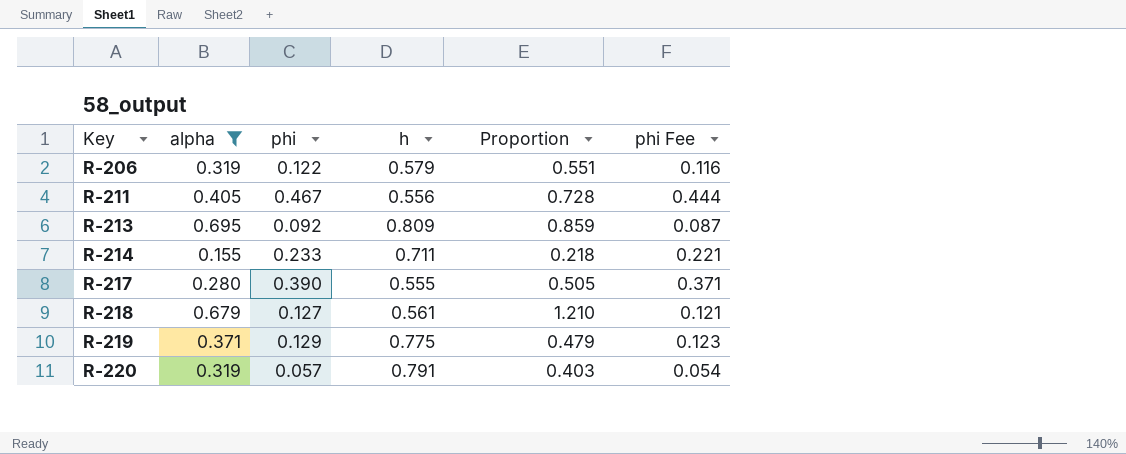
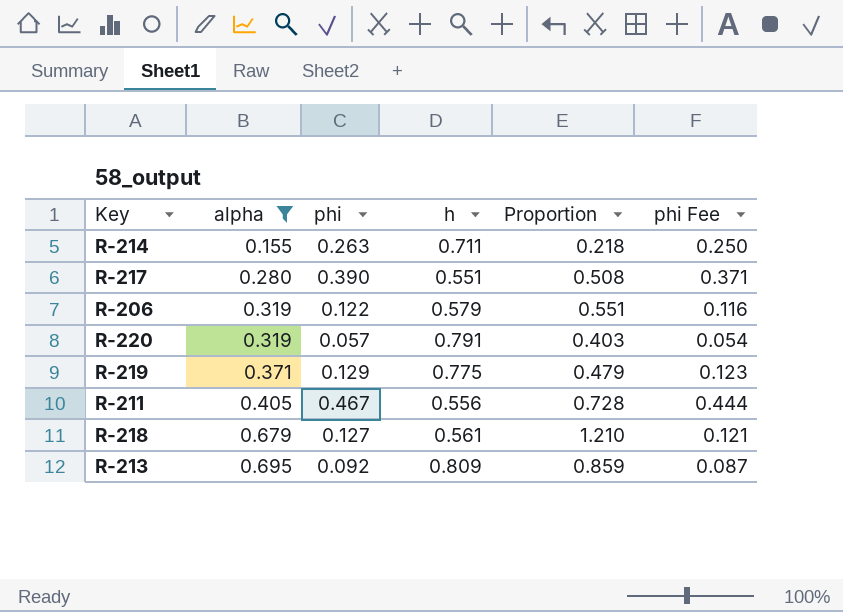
row order: Key ascending -> alpha ascending
R-214 | phi: 0.233 -> 0.263
R-214 | phi Fee: 0.221 -> 0.250
R-217 | h: 0.555 -> 0.551
R-217 | Proportion: 0.505 -> 0.508

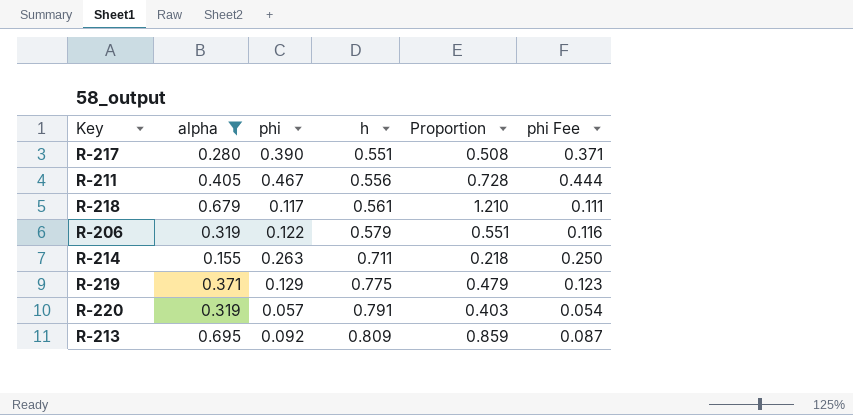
row order: alpha ascending -> h ascending
R-218 | phi: 0.127 -> 0.117
R-218 | phi Fee: 0.121 -> 0.111

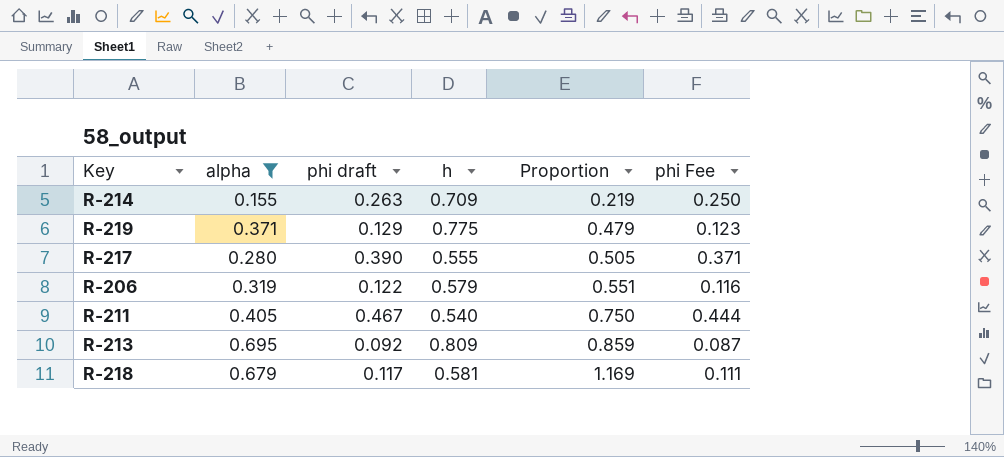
row order: h ascending -> Proportion ascending
column name: phi -> phi draft
row R-220: 0.319 | 0.057 | 0.791 | 0.403 | 0.054 -> none
R-214 | h: 0.711 -> 0.709
R-214 | Proportion: 0.218 -> 0.219
R-217 | h: 0.551 -> 0.555
R-217 | Proportion: 0.508 -> 0.505
R-211 | h: 0.556 -> 0.540
R-211 | Proportion: 0.728 -> 0.750
R-218 | h: 0.561 -> 0.581
R-218 | Proportion: 1.210 -> 1.169

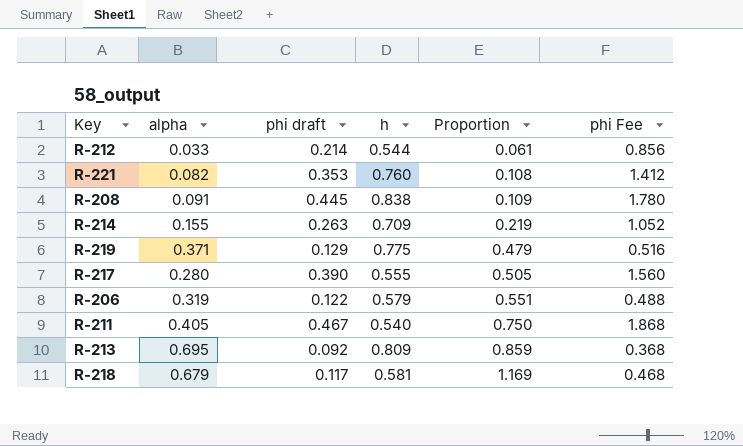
filter: alpha >= 0.155 -> none
column phi Fee | formula: [phi draft] * 0.95 -> [phi draft] * 4

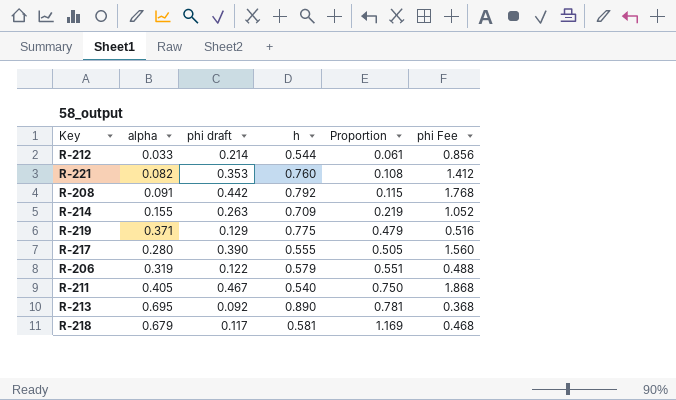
R-208 | phi draft: 0.445 -> 0.442
R-208 | h: 0.838 -> 0.792
R-208 | Proportion: 0.109 -> 0.115
R-208 | phi Fee: 1.780 -> 1.768
R-213 | h: 0.809 -> 0.890
R-213 | Proportion: 0.859 -> 0.781

